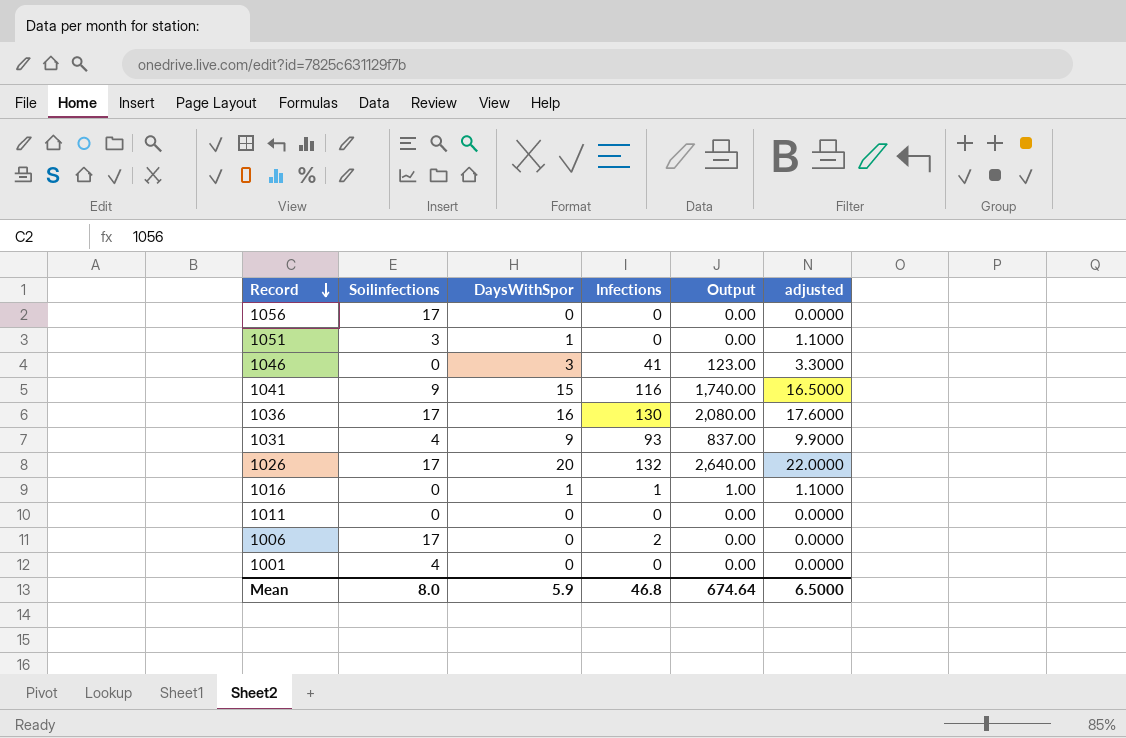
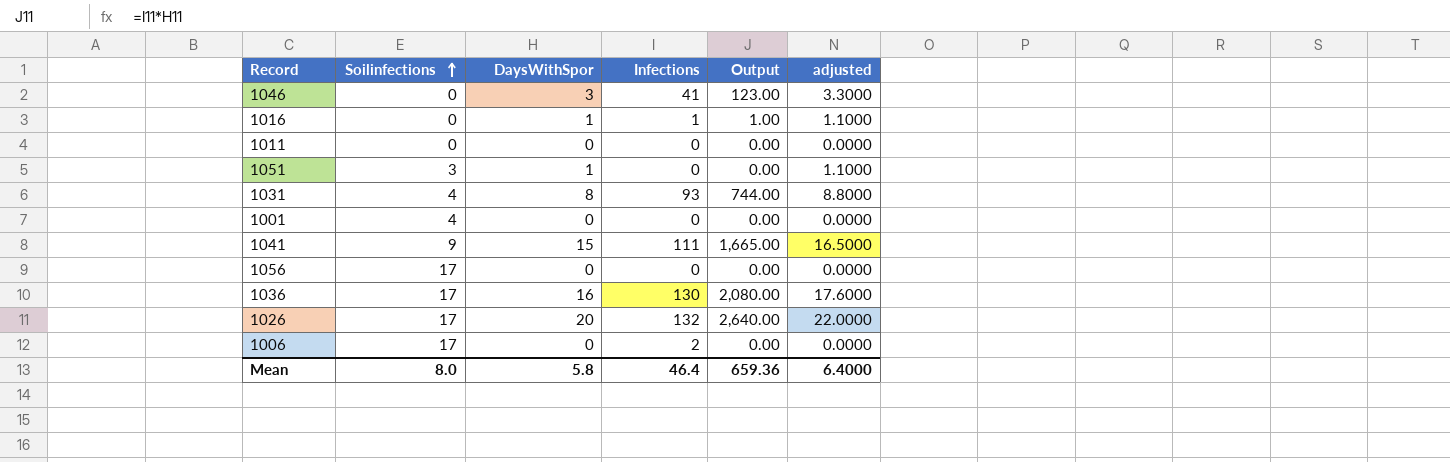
row order: Record descending -> Soilinfections ascending
1031 | DaysWithSpor: 9 -> 8
1031 | Output: 837.00 -> 744.00
1031 | adjusted: 9.9000 -> 8.8000
1041 | Infections: 116 -> 111
1041 | Output: 1,740.00 -> 1,665.00
Mean | DaysWithSpor: 5.9 -> 5.8
Mean | Infections: 46.8 -> 46.4
Mean | Output: 674.64 -> 659.36
Mean | adjusted: 6.5000 -> 6.4000

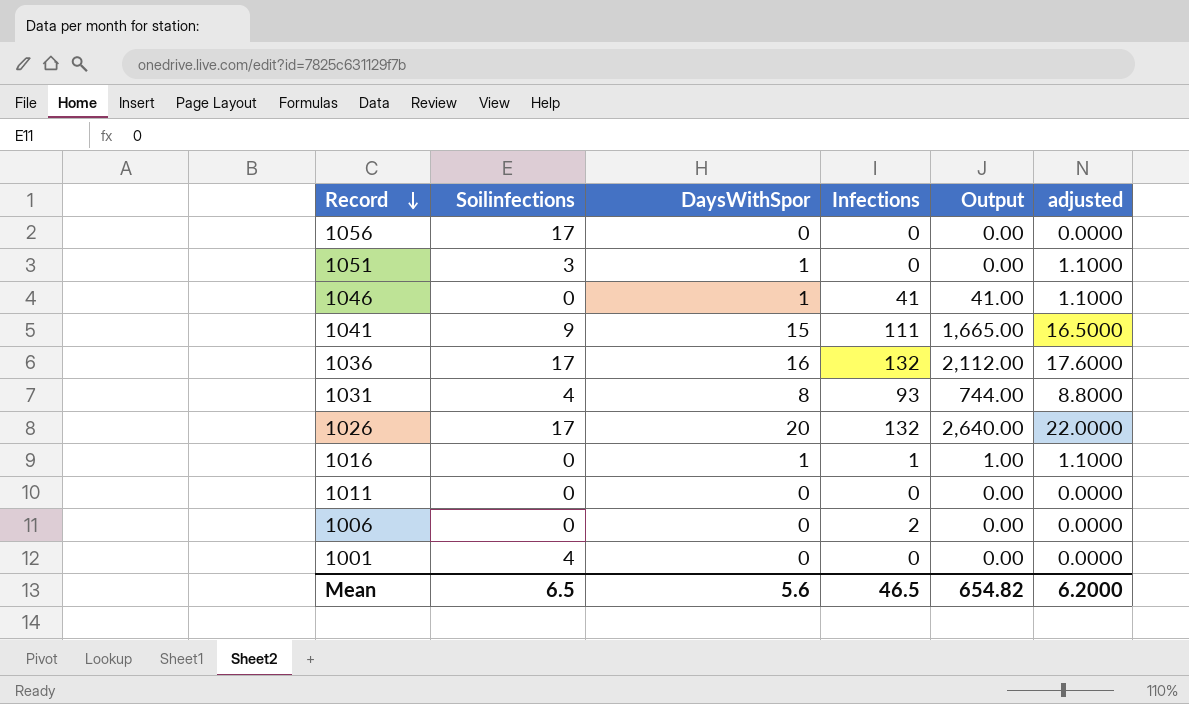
row order: Soilinfections ascending -> Record descending
1046 | DaysWithSpor: 3 -> 1
1046 | Output: 123.00 -> 41.00
1046 | adjusted: 3.3000 -> 1.1000
1036 | Infections: 130 -> 132
1036 | Output: 2,080.00 -> 2,112.00
1006 | Soilinfections: 17 -> 0
Mean | Soilinfections: 8.0 -> 6.5
Mean | DaysWithSpor: 5.8 -> 5.6
Mean | Infections: 46.4 -> 46.5
Mean | Output: 659.36 -> 654.82
Mean | adjusted: 6.4000 -> 6.2000

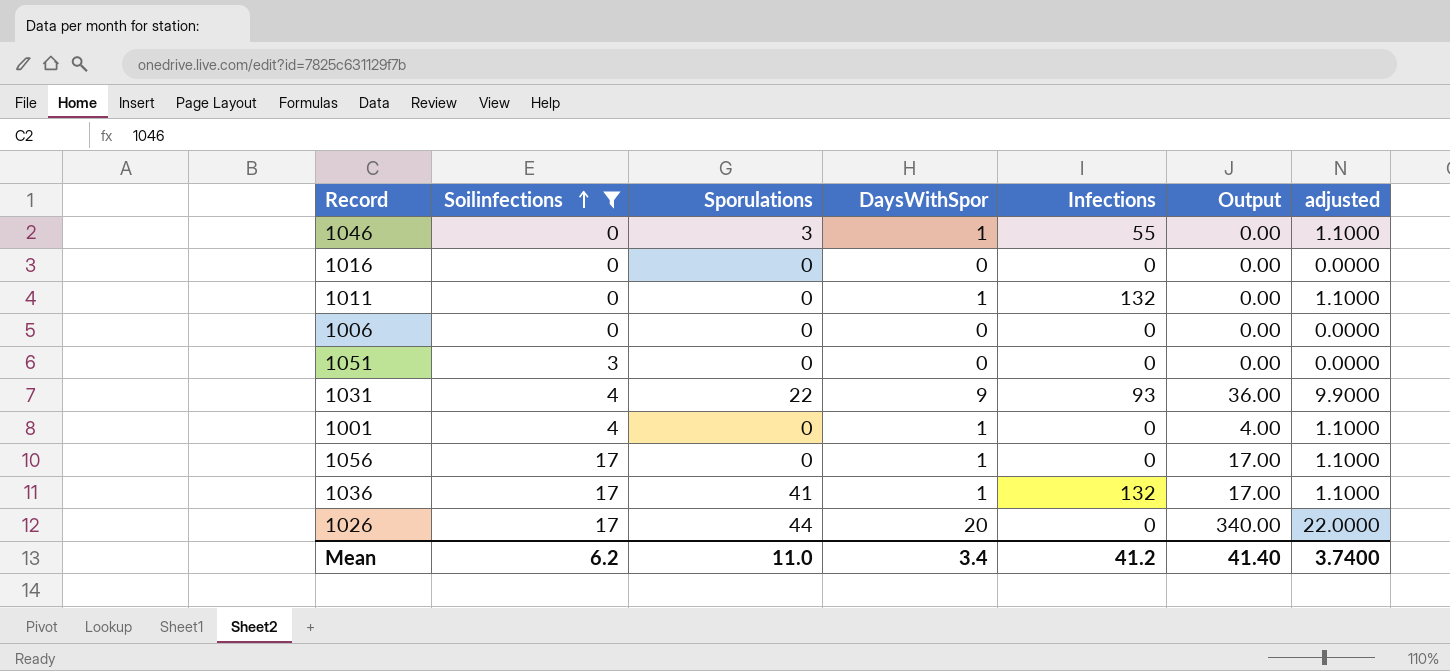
filter: none -> Soilinfections != 9
row order: Record descending -> Soilinfections ascending
column Sporulations | position: none -> 3
column Output | formula: [DaysWithSpor] * [Infections] -> [Soilinfections] * [DaysWithSpor]
1046 | Infections: 41 -> 55
1016 | DaysWithSpor: 1 -> 0
1016 | Infections: 1 -> 0
1016 | adjusted: 1.1000 -> 0.0000
1011 | DaysWithSpor: 0 -> 1
1011 | Infections: 0 -> 132
1011 | adjusted: 0.0000 -> 1.1000
1006 | Infections: 2 -> 0
1051 | DaysWithSpor: 1 -> 0
1051 | adjusted: 1.1000 -> 0.0000
1031 | DaysWithSpor: 8 -> 9
1031 | adjusted: 8.8000 -> 9.9000
1001 | DaysWithSpor: 0 -> 1
1001 | adjusted: 0.0000 -> 1.1000
1056 | DaysWithSpor: 0 -> 1
1056 | adjusted: 0.0000 -> 1.1000
1036 | DaysWithSpor: 16 -> 1
1036 | adjusted: 17.6000 -> 1.1000
1026 | Infections: 132 -> 0
Mean | Soilinfections: 6.5 -> 6.2
Mean | DaysWithSpor: 5.6 -> 3.4
Mean | Infections: 46.5 -> 41.2
Mean | Output: 654.82 -> 41.40
Mean | adjusted: 6.2000 -> 3.7400

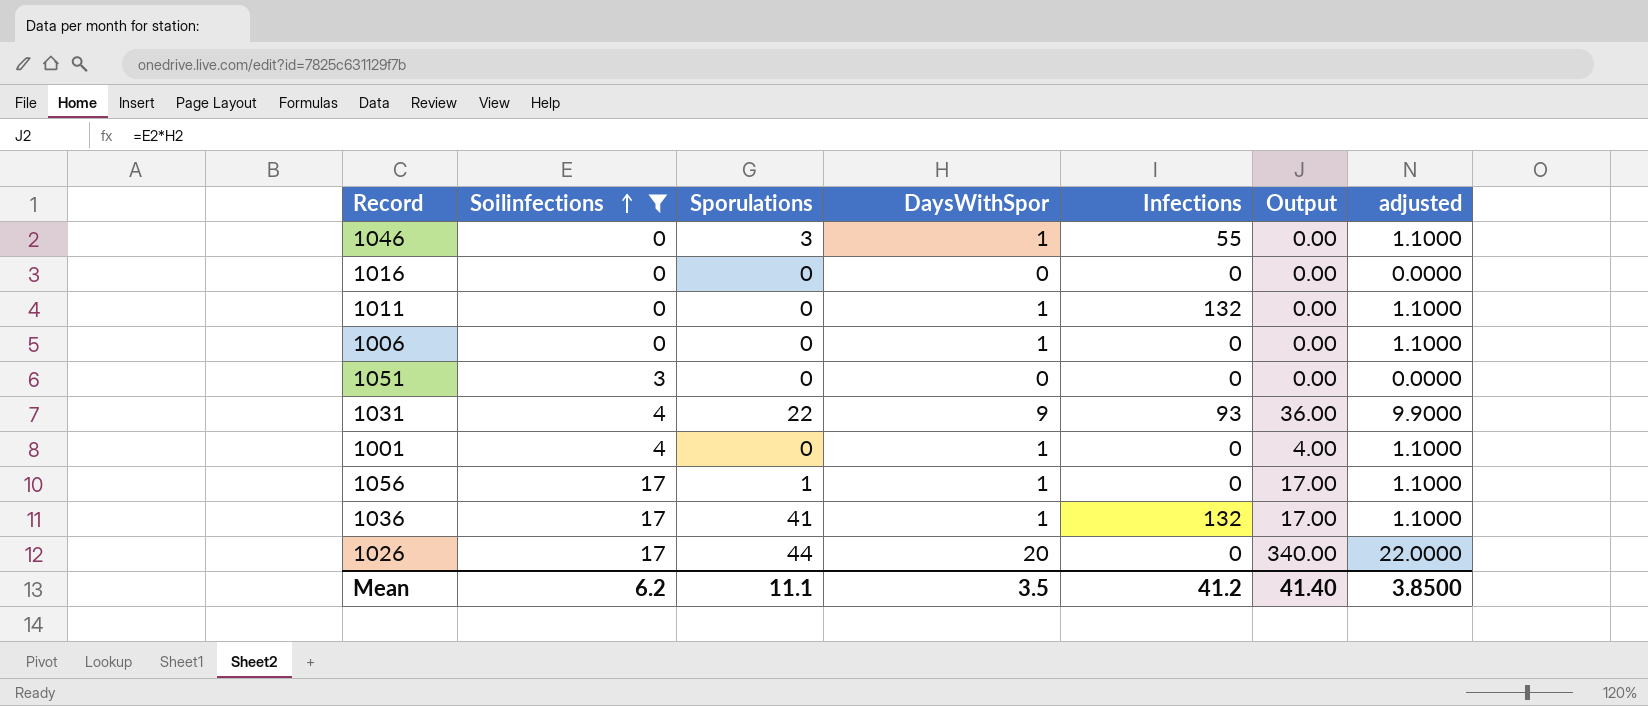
1006 | DaysWithSpor: 0 -> 1
1006 | adjusted: 0.0000 -> 1.1000
1056 | Sporulations: 0 -> 1
Mean | Sporulations: 11.0 -> 11.1
Mean | DaysWithSpor: 3.4 -> 3.5
Mean | adjusted: 3.7400 -> 3.8500

